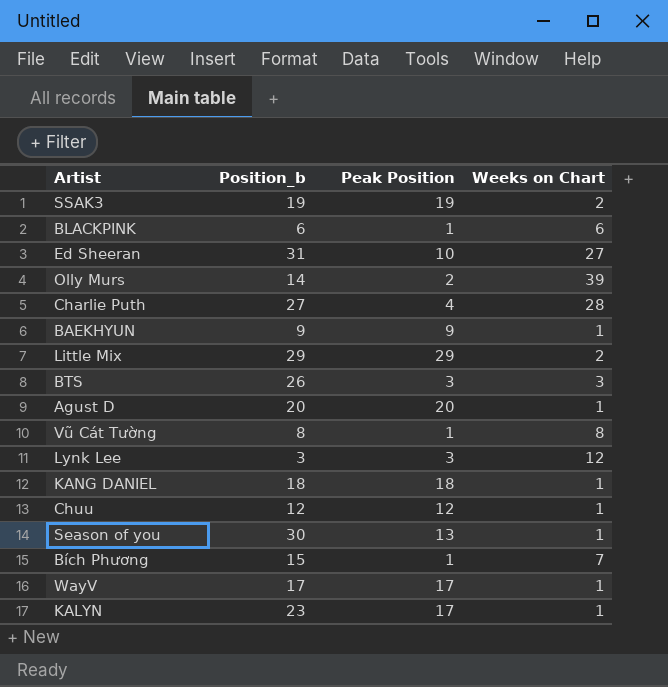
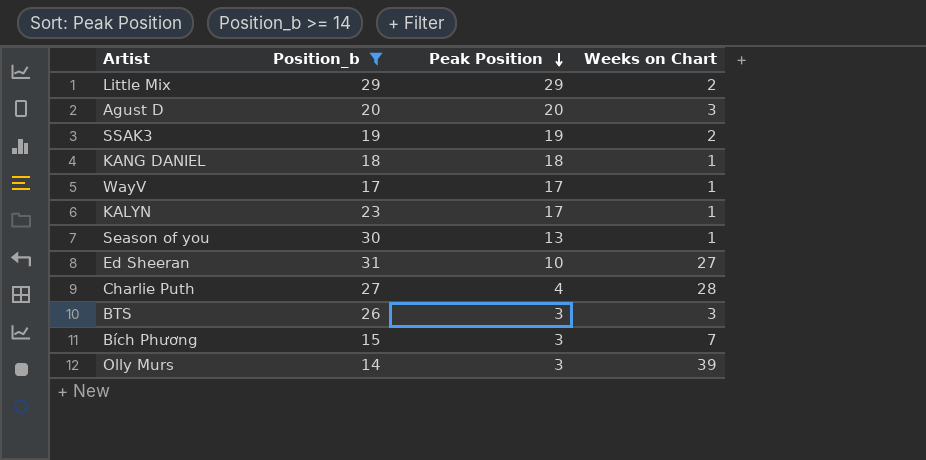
filter: none -> Position_b >= 14
row order: none -> Peak Position descending
Agust D | Weeks on Chart: 1 -> 3
Bích Phương | Peak Position: 1 -> 3
Olly Murs | Peak Position: 2 -> 3

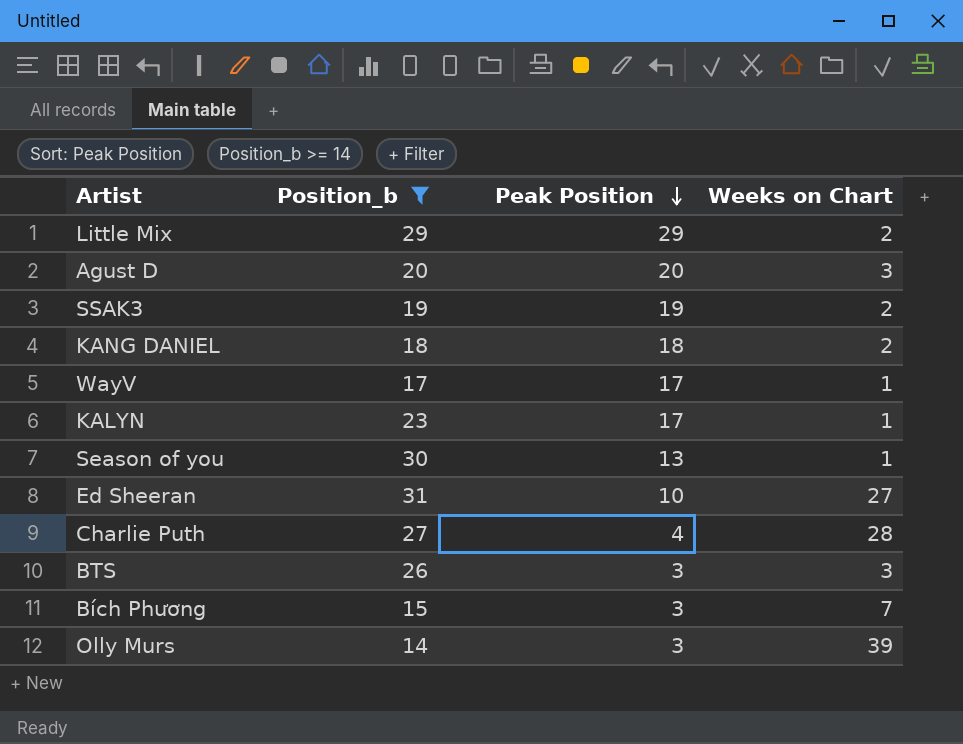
KANG DANIEL | Weeks on Chart: 1 -> 2

